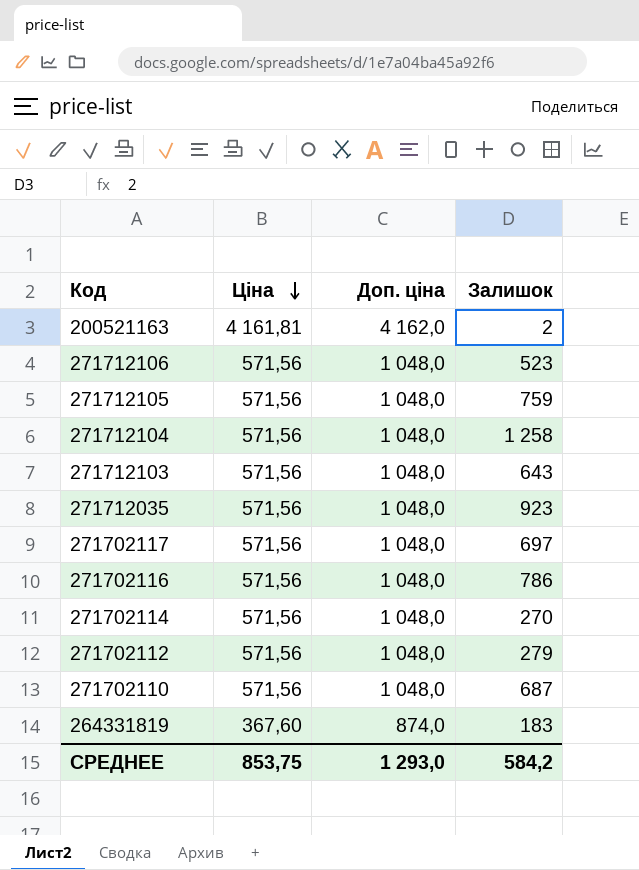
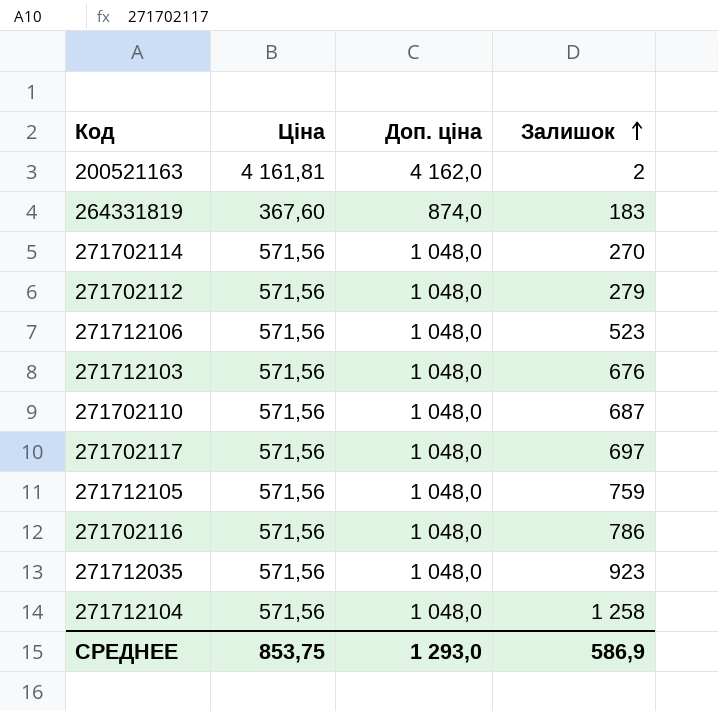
row order: Ціна descending -> Залишок ascending
271712103 | Залишок: 643 -> 676
СРЕДНЕЕ | Залишок: 584,2 -> 586,9

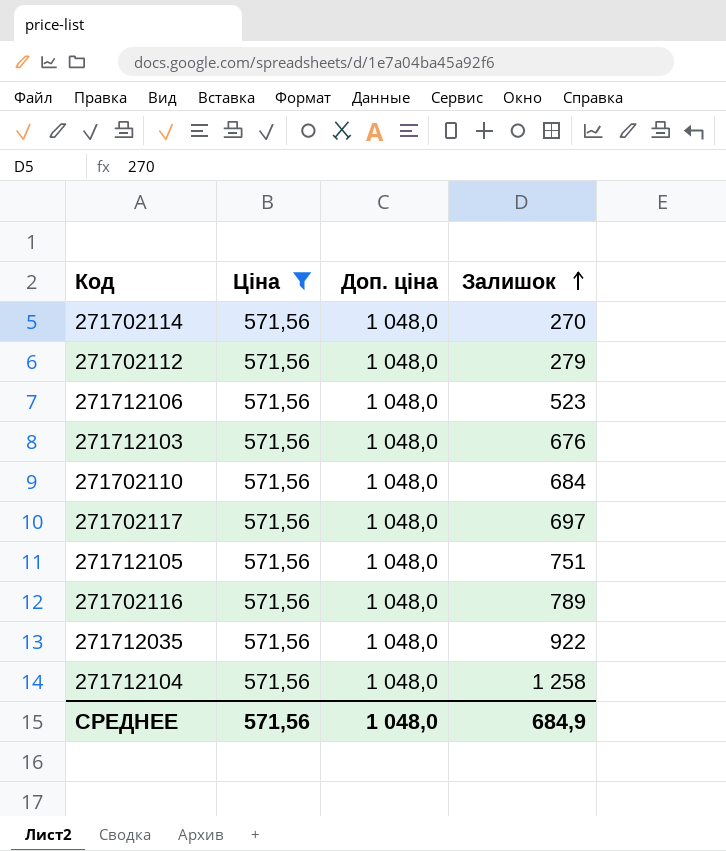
filter: none -> Ціна = 571,56
271702110 | Залишок: 687 -> 684
271712105 | Залишок: 759 -> 751
271702116 | Залишок: 786 -> 789
271712035 | Залишок: 923 -> 922
СРЕДНЕЕ | Ціна: 853,75 -> 571,56
СРЕДНЕЕ | Доп. ціна: 1 293,0 -> 1 048,0
СРЕДНЕЕ | Залишок: 586,9 -> 684,9

